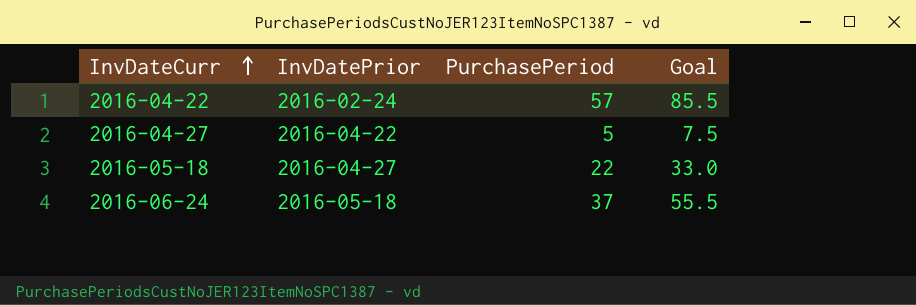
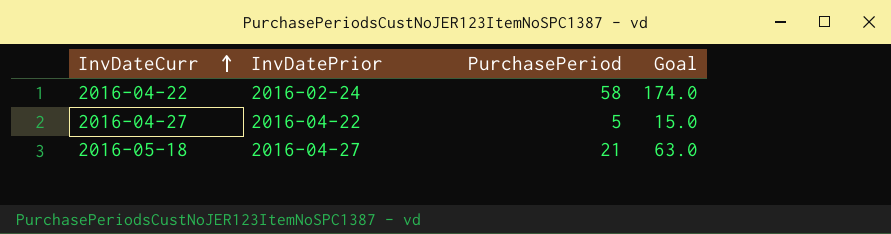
column Goal | formula: [PurchasePeriod] * 1.5 -> [PurchasePeriod] * 3
row 2016-06-24: 2016-05-18 | 37 | 55.5 -> none
2016-04-22 | PurchasePeriod: 57 -> 58
2016-05-18 | PurchasePeriod: 22 -> 21

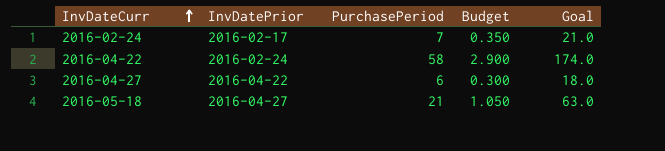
column Budget | formula: none -> [PurchasePeriod] * 0.05
row 2016-02-24: none -> 2016-02-17 | 7 | 0.350 | 21.0
2016-04-27 | PurchasePeriod: 5 -> 6
2016-04-27 | Goal: 15.0 -> 18.0

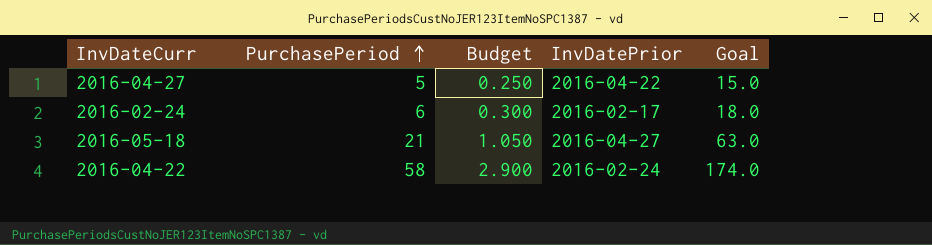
row order: InvDateCurr ascending -> PurchasePeriod ascending
column InvDatePrior | position: 2 -> 4
2016-04-27 | PurchasePeriod: 6 -> 5
2016-04-27 | Budget: 0.300 -> 0.250
2016-04-27 | Goal: 18.0 -> 15.0
2016-02-24 | PurchasePeriod: 7 -> 6
2016-02-24 | Budget: 0.350 -> 0.300
2016-02-24 | Goal: 21.0 -> 18.0

